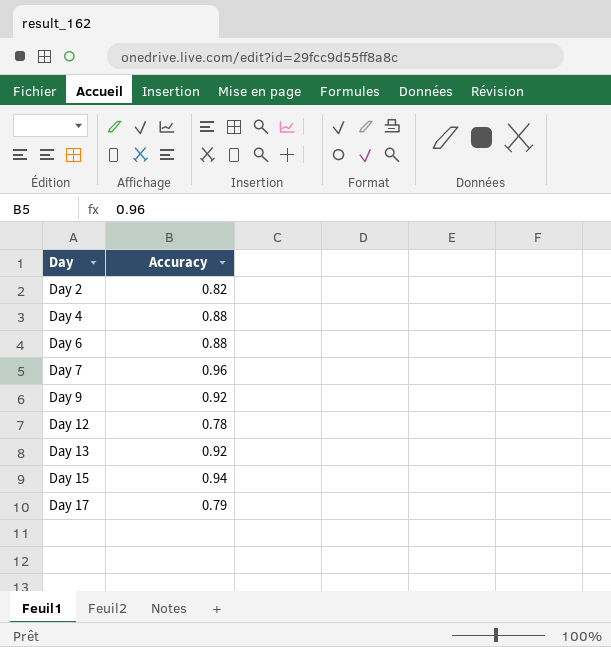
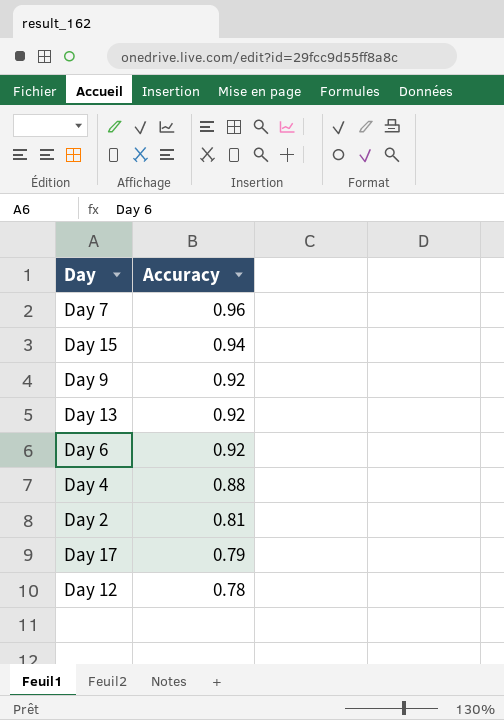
row order: Day ascending -> Accuracy descending
Day 6 | Accuracy: 0.88 -> 0.92
Day 2 | Accuracy: 0.82 -> 0.81

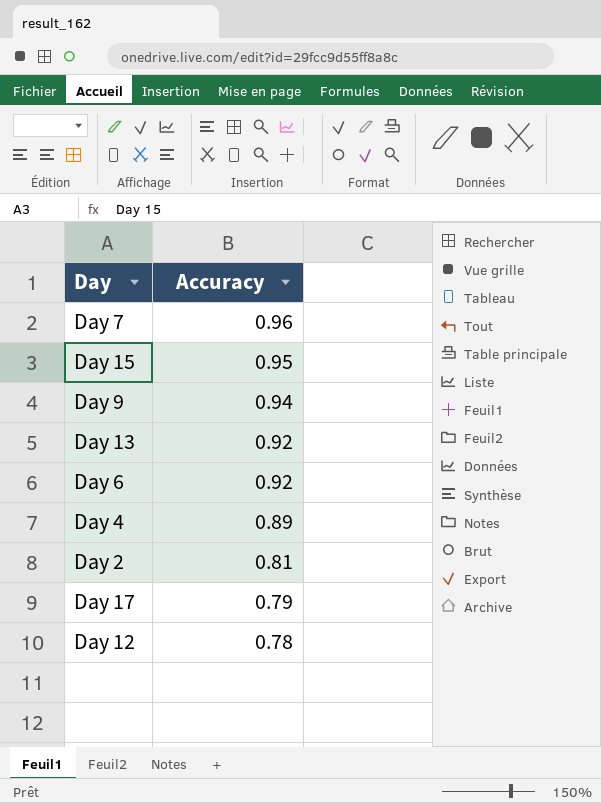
Day 15 | Accuracy: 0.94 -> 0.95
Day 9 | Accuracy: 0.92 -> 0.94
Day 4 | Accuracy: 0.88 -> 0.89

